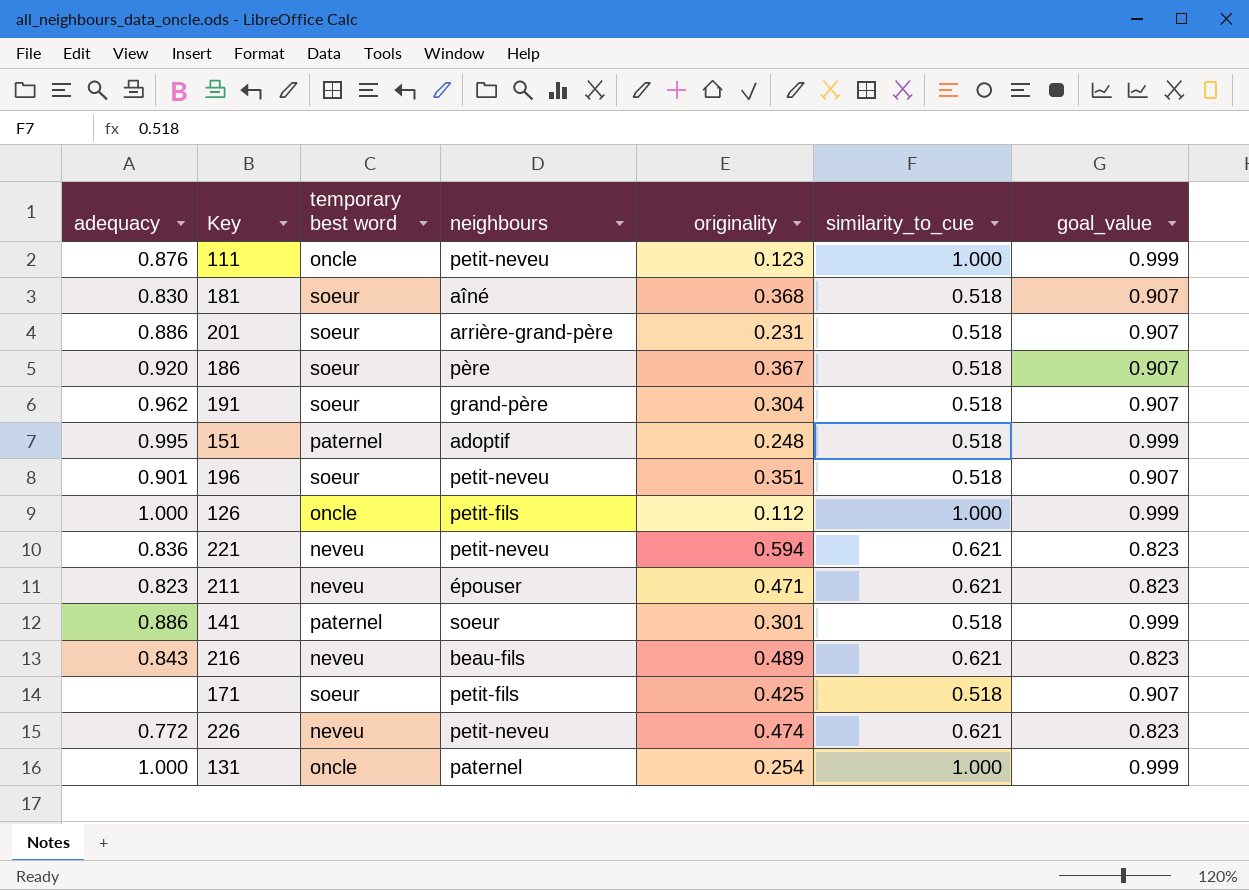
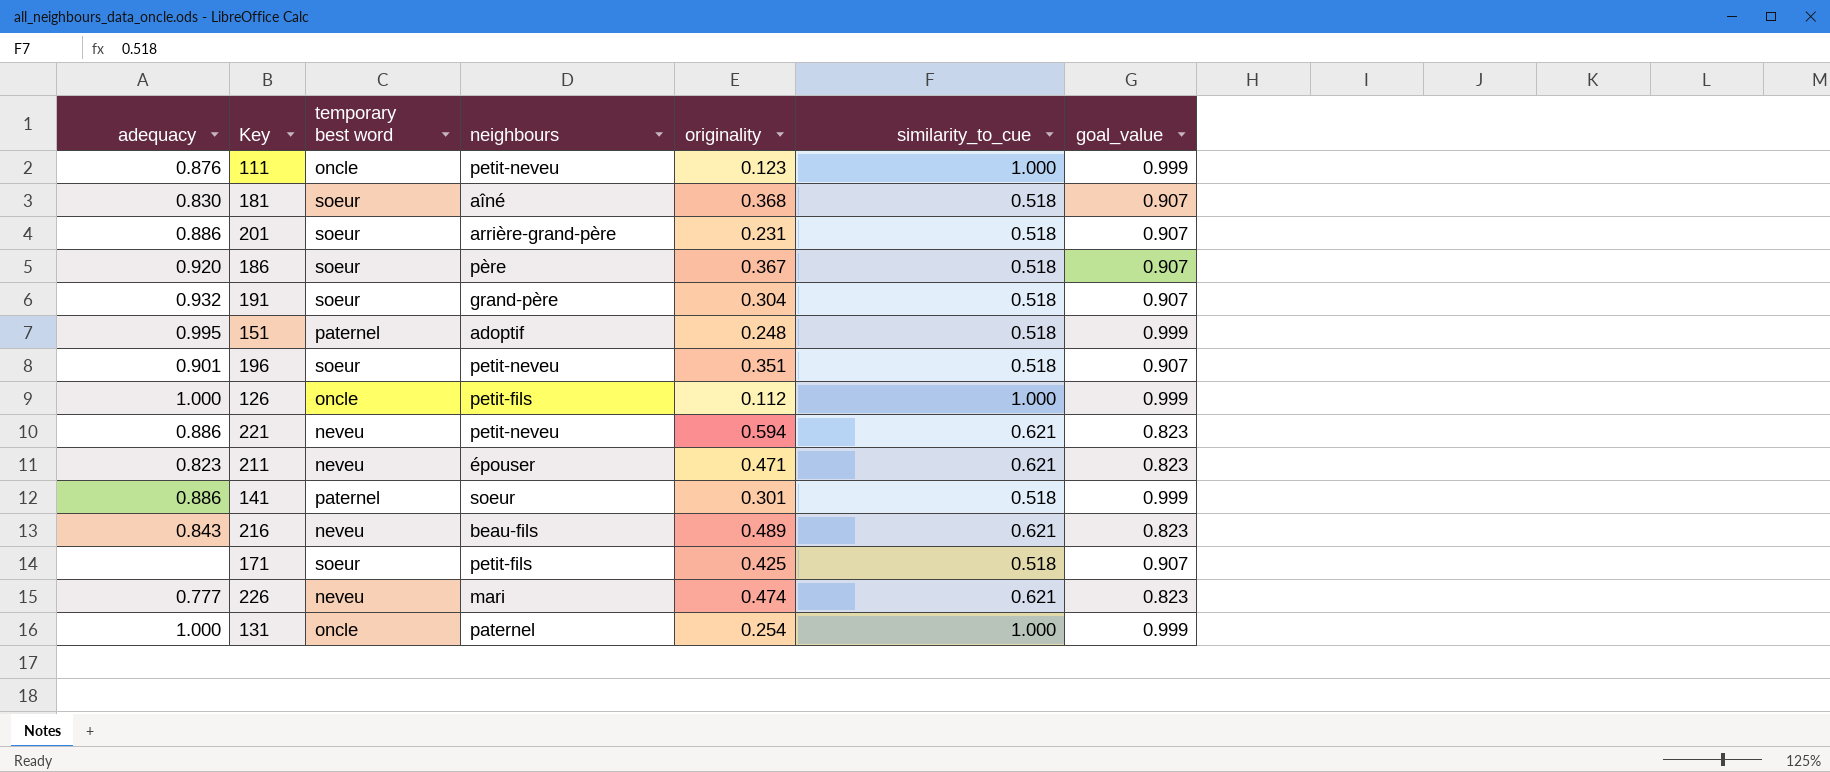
191 | adequacy: 0.962 -> 0.932
221 | adequacy: 0.836 -> 0.886
226 | adequacy: 0.772 -> 0.777
226 | neighbours: petit-neveu -> mari

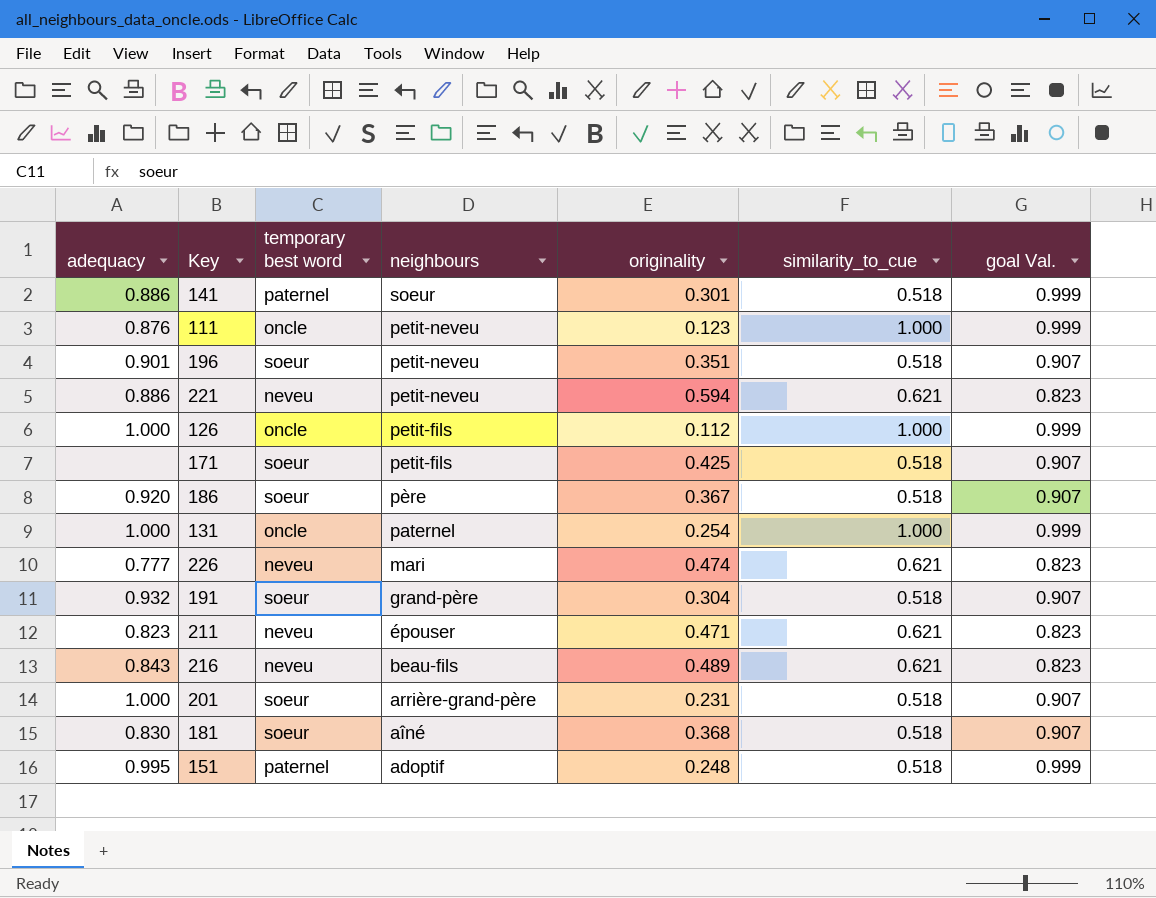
row order: none -> neighbours descending
column name: goal_value -> goal Val.
201 | adequacy: 0.886 -> 1.000

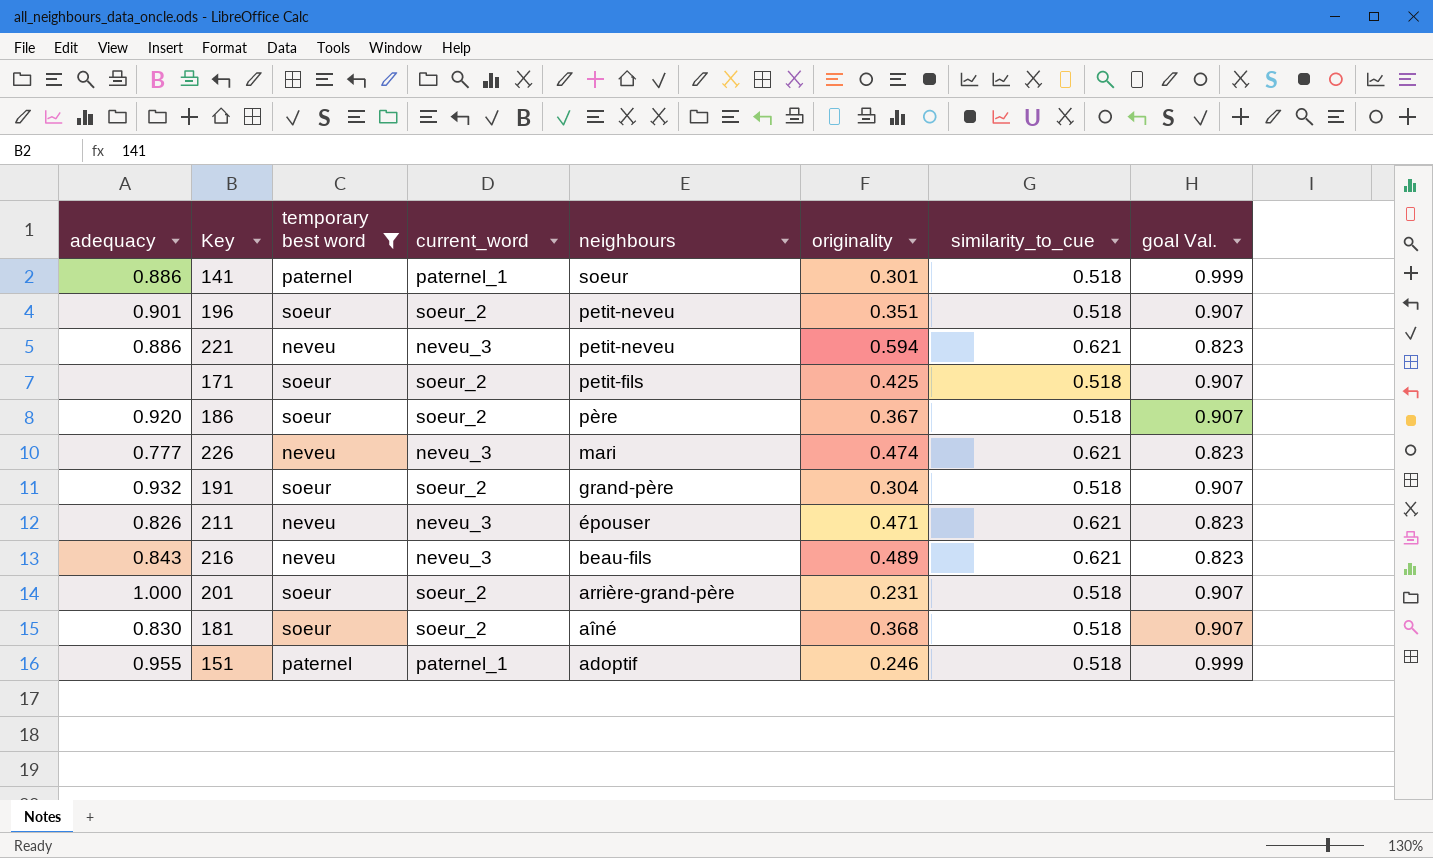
filter: none -> temporary best word != oncle
column current_word | position: none -> 4
211 | adequacy: 0.823 -> 0.826
151 | adequacy: 0.995 -> 0.955
151 | originality: 0.248 -> 0.246

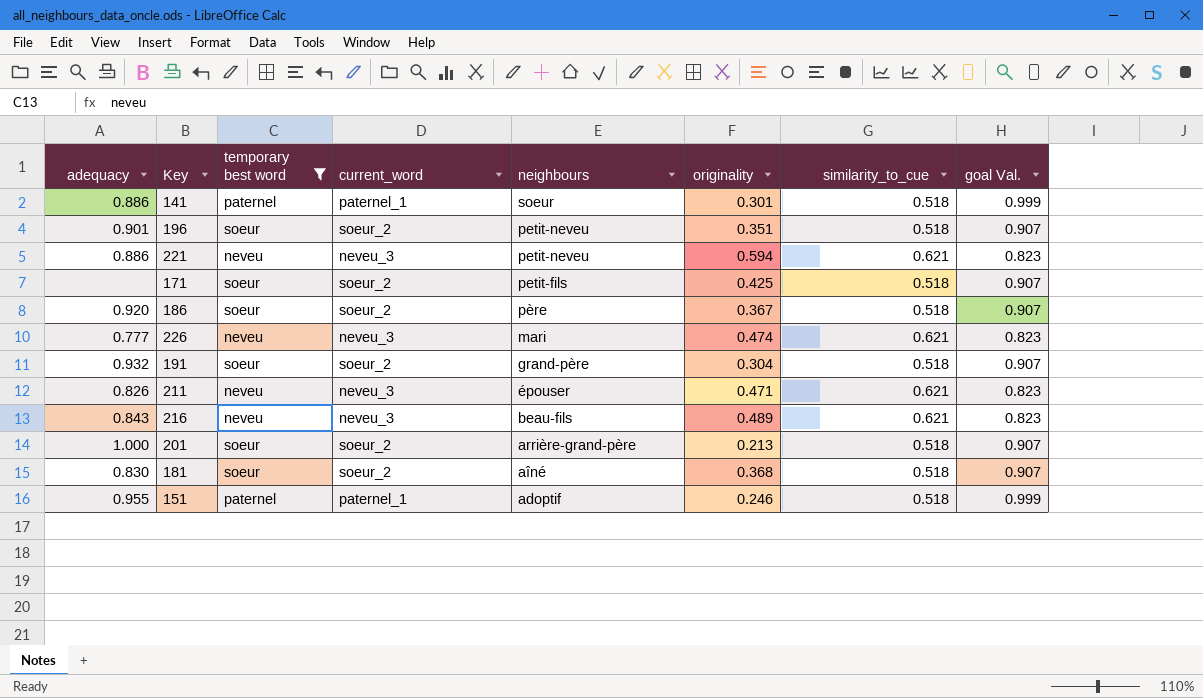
201 | originality: 0.231 -> 0.213

